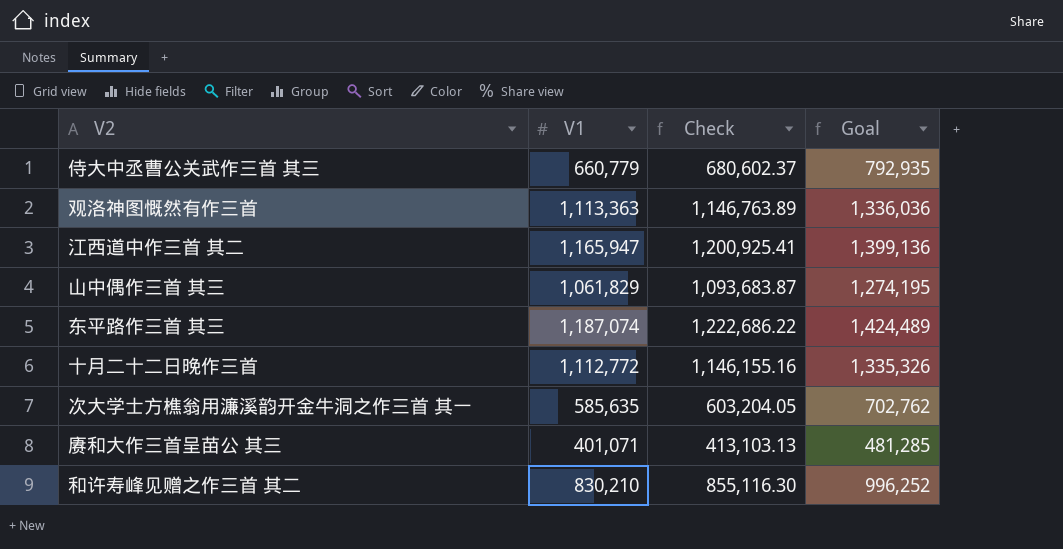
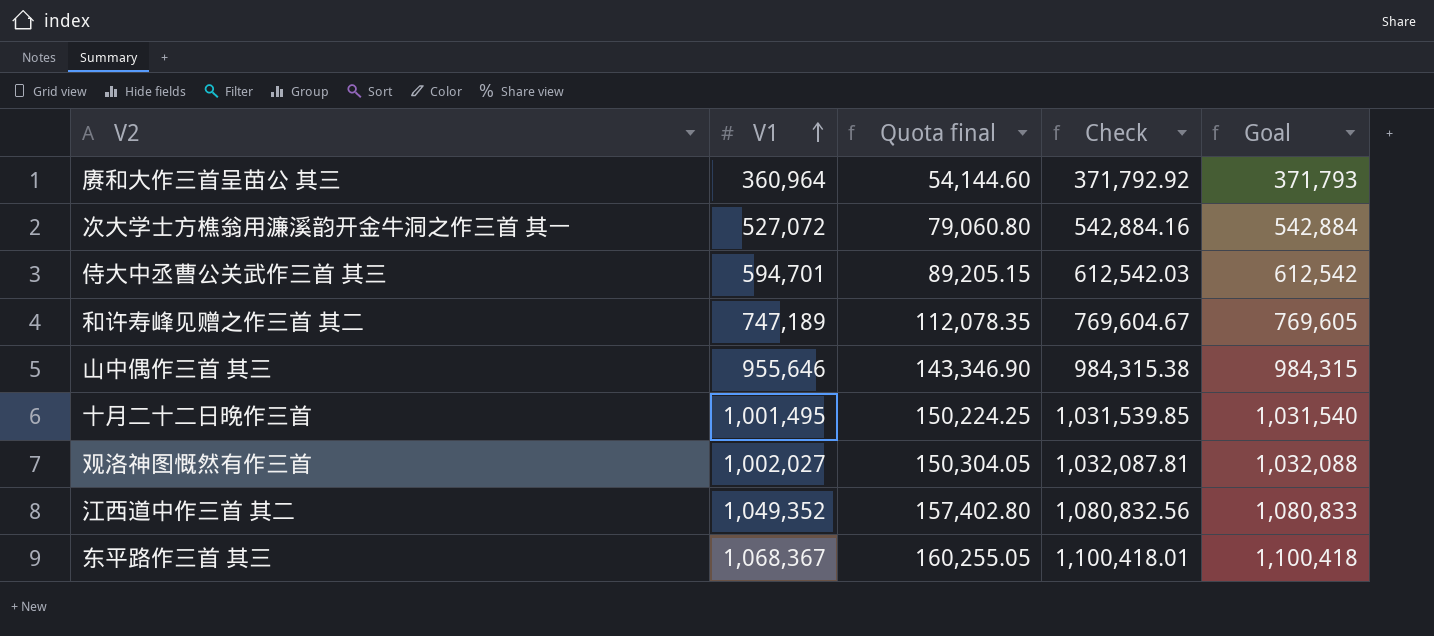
row order: none -> V1 ascending
column Quota final | formula: none -> [V1] * 0.15
column Goal | formula: [V1] * 1.2 -> [V1] * 1.03
赓和大作三首呈苗公 其三 | V1: 401,071 -> 360,964
赓和大作三首呈苗公 其三 | Check: 413,103.13 -> 371,792.92
次大学士方樵翁用濂溪韵开金牛洞之作三首 其一 | V1: 585,635 -> 527,072
次大学士方樵翁用濂溪韵开金牛洞之作三首 其一 | Check: 603,204.05 -> 542,884.16
侍大中丞曹公关武作三首 其三 | V1: 660,779 -> 594,701
侍大中丞曹公关武作三首 其三 | Check: 680,602.37 -> 612,542.03
和许寿峰见赠之作三首 其二 | V1: 830,210 -> 747,189
和许寿峰见赠之作三首 其二 | Check: 855,116.30 -> 769,604.67
山中偶作三首 其三 | V1: 1,061,829 -> 955,646
山中偶作三首 其三 | Check: 1,093,683.87 -> 984,315.38
十月二十二日晚作三首 | V1: 1,112,772 -> 1,001,495
十月二十二日晚作三首 | Check: 1,146,155.16 -> 1,031,539.85
观洛神图慨然有作三首 | V1: 1,113,363 -> 1,002,027
观洛神图慨然有作三首 | Check: 1,146,763.89 -> 1,032,087.81
江西道中作三首 其二 | V1: 1,165,947 -> 1,049,352
江西道中作三首 其二 | Check: 1,200,925.41 -> 1,080,832.56
东平路作三首 其三 | V1: 1,187,074 -> 1,068,367
东平路作三首 其三 | Check: 1,222,686.22 -> 1,100,418.01

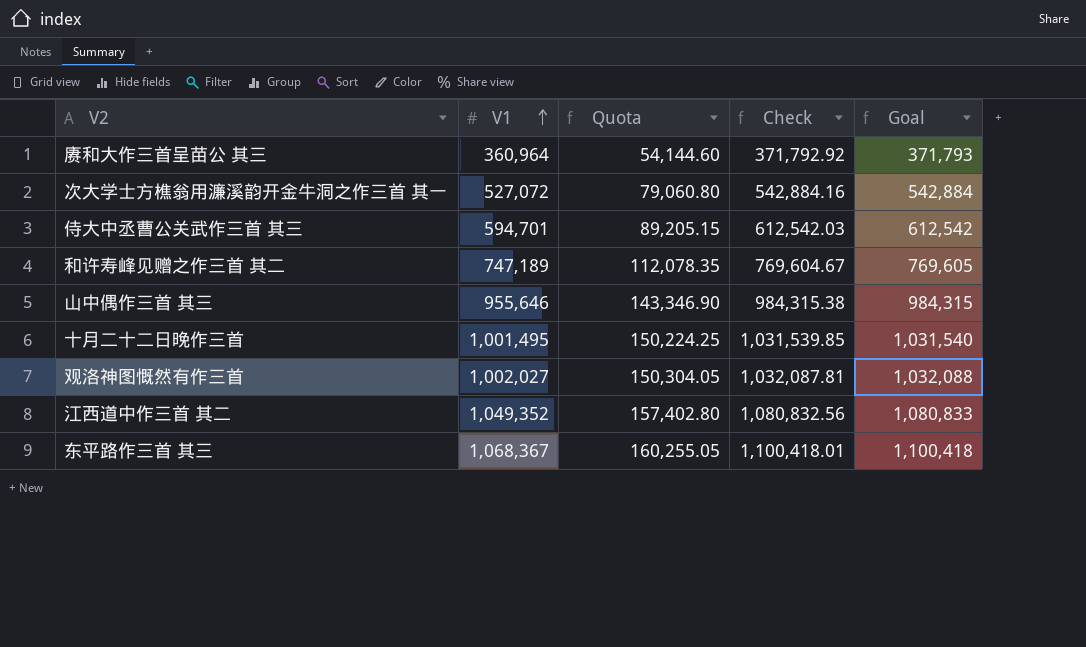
column name: Quota final -> Quota

